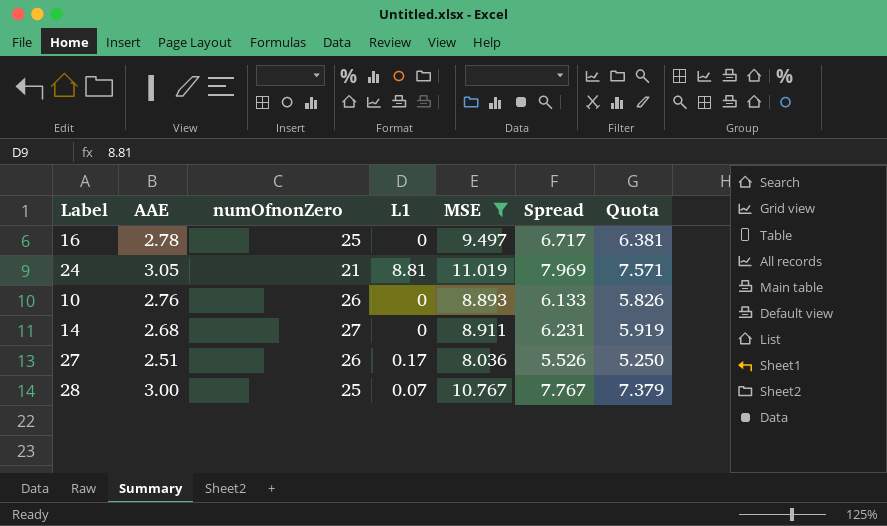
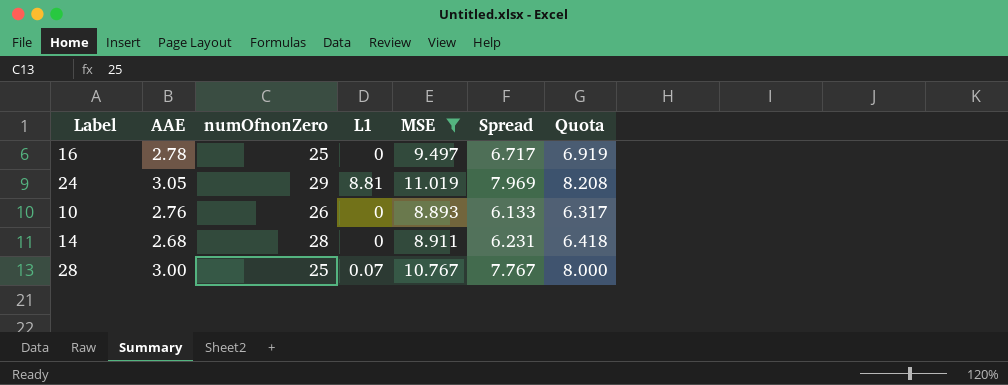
column Quota | formula: [Spread] * 0.95 -> [Spread] * 1.03
row 27: 2.51 | 26 | 0.17 | 8.036 | 5.526 | 5.250 -> none
24 | numOfnonZero: 21 -> 29
14 | numOfnonZero: 27 -> 28

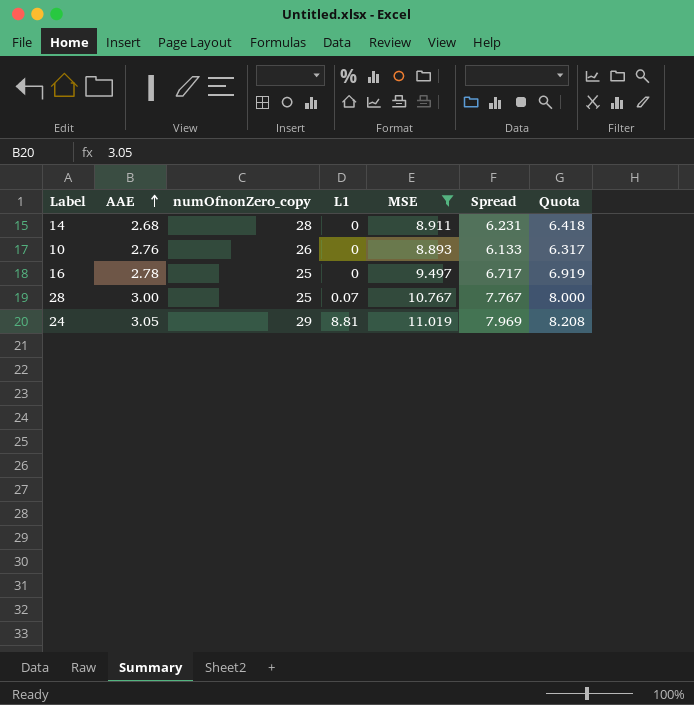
row order: none -> AAE ascending
column name: numOfnonZero -> numOfnonZero_copy

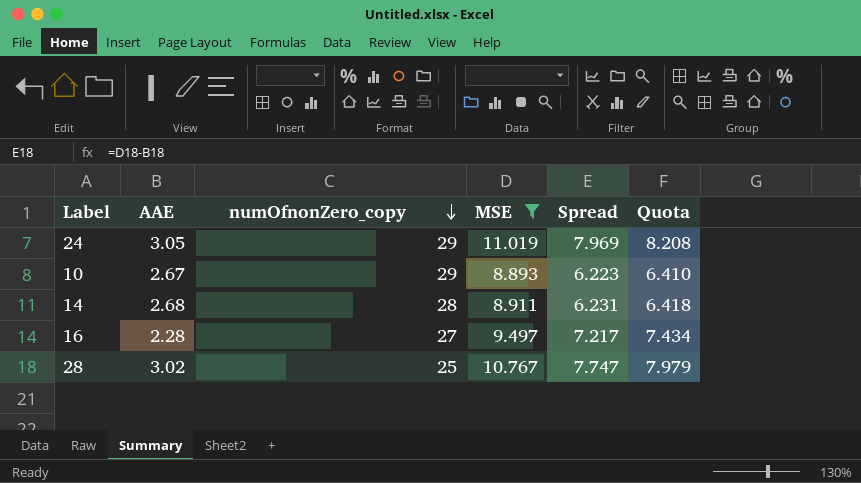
row order: AAE ascending -> numOfnonZero_copy descending
column L1 | position: 4 -> none
10 | AAE: 2.76 -> 2.67
10 | numOfnonZero_copy: 26 -> 29
10 | Spread: 6.133 -> 6.223
10 | Quota: 6.317 -> 6.410
16 | AAE: 2.78 -> 2.28
16 | numOfnonZero_copy: 25 -> 27
16 | Spread: 6.717 -> 7.217
16 | Quota: 6.919 -> 7.434
28 | AAE: 3.00 -> 3.02
28 | Spread: 7.767 -> 7.747
28 | Quota: 8.000 -> 7.979

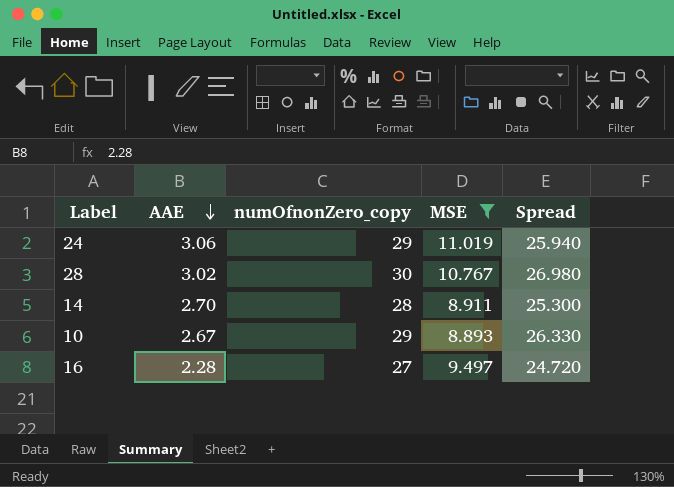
row order: numOfnonZero_copy descending -> AAE descending
column Quota | formula: [Spread] * 1.03 -> none
column Spread | formula: [MSE] - [AAE] -> [numOfnonZero_copy] - [AAE]
24 | AAE: 3.05 -> 3.06
28 | numOfnonZero_copy: 25 -> 30
14 | AAE: 2.68 -> 2.70

